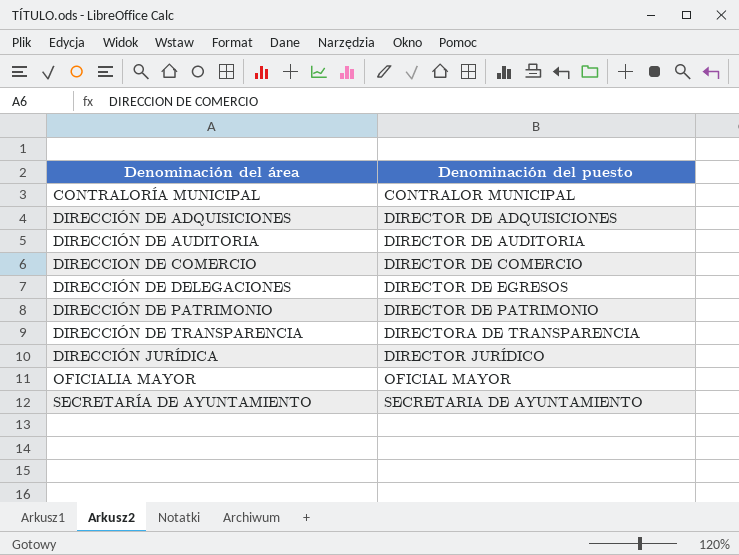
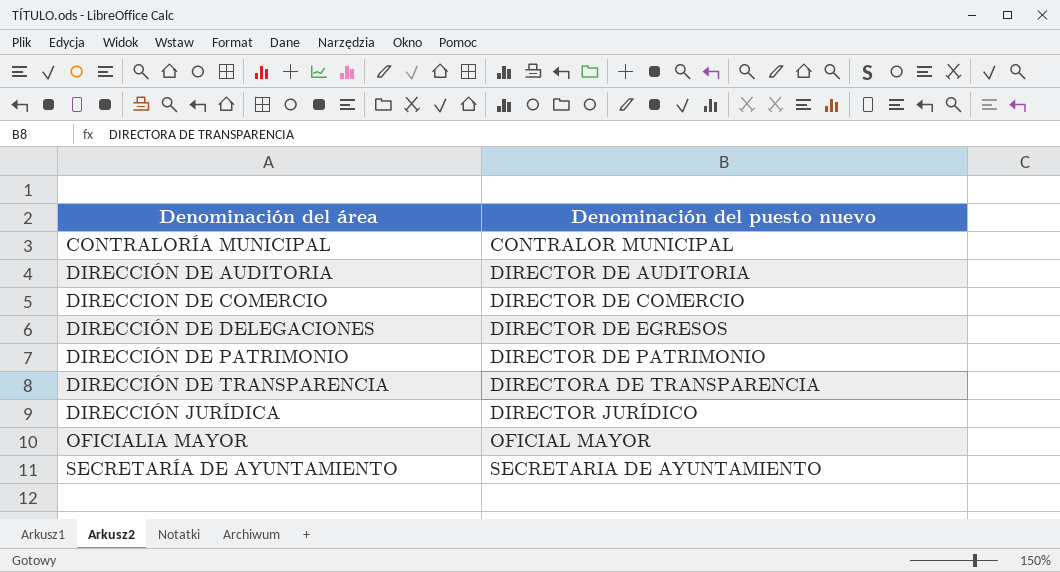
column name: Denominación del puesto -> Denominación del puesto nuevo
row DIRECCIÓN DE ADQUISICIONES: DIRECTOR DE ADQUISICIONES -> none

